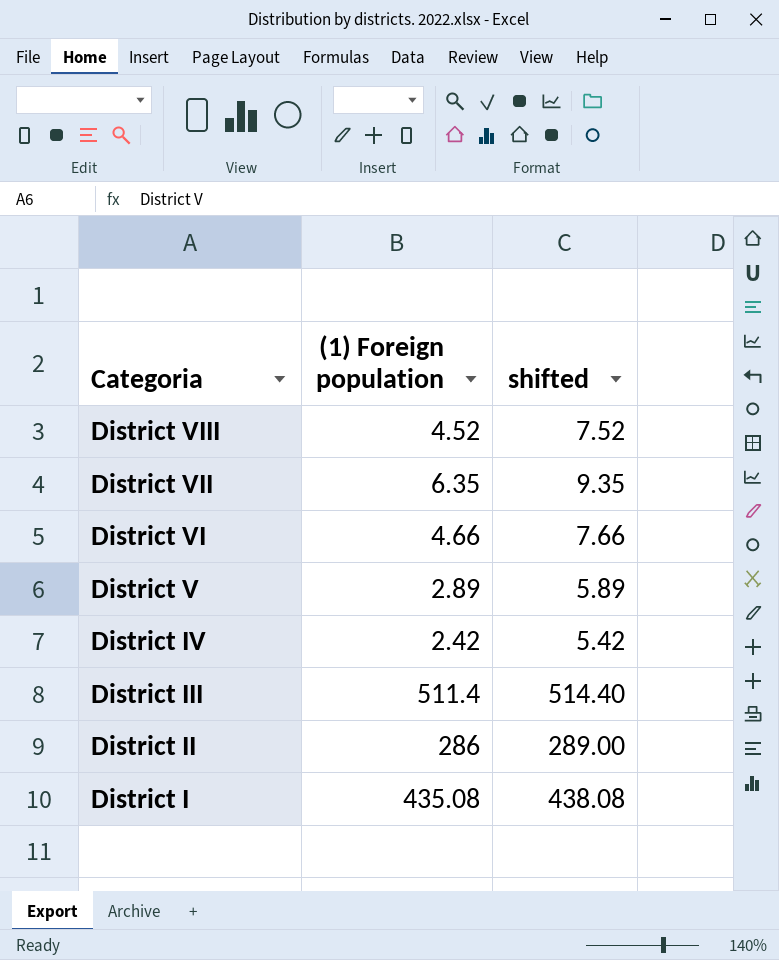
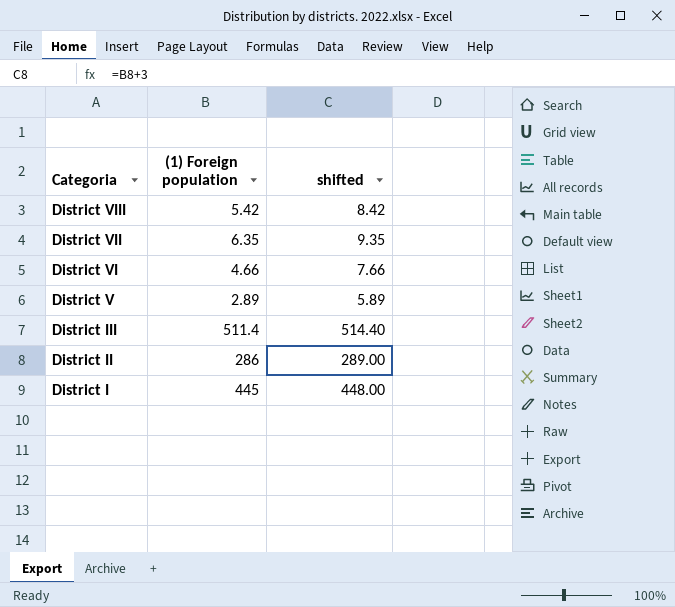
row District IV: 2.42 | 5.42 -> none
District VIII | (1) Foreign population: 4.52 -> 5.42
District VIII | shifted: 7.52 -> 8.42
District I | (1) Foreign population: 435.08 -> 445
District I | shifted: 438.08 -> 448.00

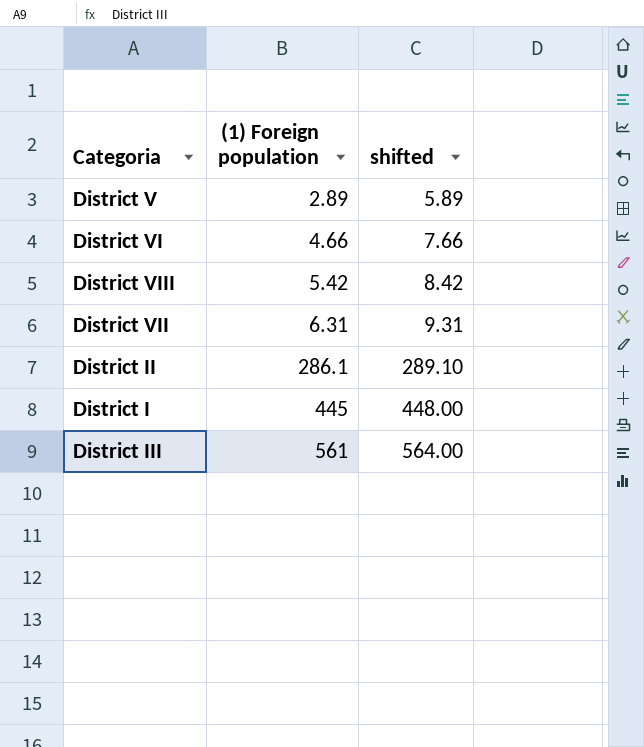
row order: Categoria descending -> (1) Foreign population ascending
District VII | (1) Foreign population: 6.35 -> 6.31
District VII | shifted: 9.35 -> 9.31
District II | (1) Foreign population: 286 -> 286.1
District II | shifted: 289.00 -> 289.10
District III | (1) Foreign population: 511.4 -> 561
District III | shifted: 514.40 -> 564.00

